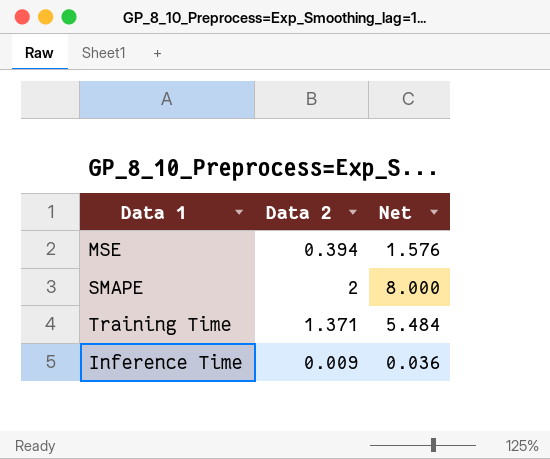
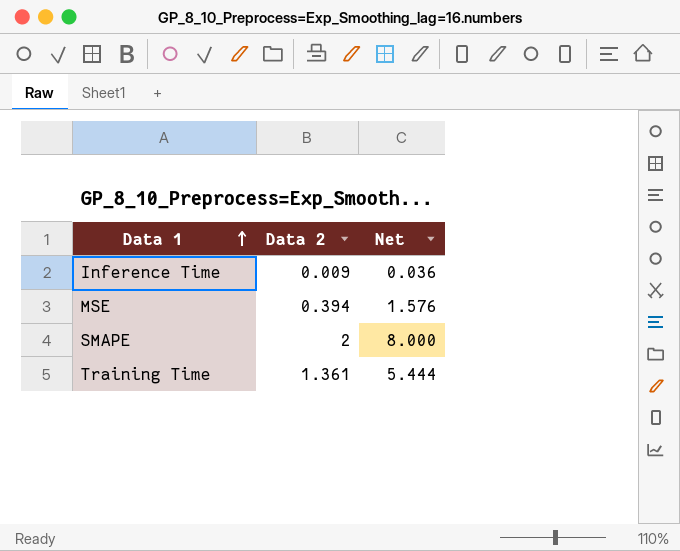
row order: none -> Data 1 ascending
Training Time | Data 2: 1.371 -> 1.361
Training Time | Net: 5.484 -> 5.444

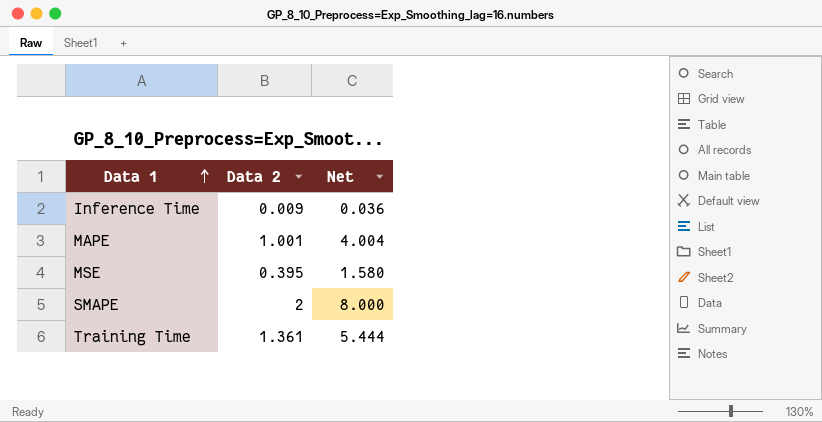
row MAPE: none -> 1.001 | 4.004
MSE | Data 2: 0.394 -> 0.395
MSE | Net: 1.576 -> 1.580

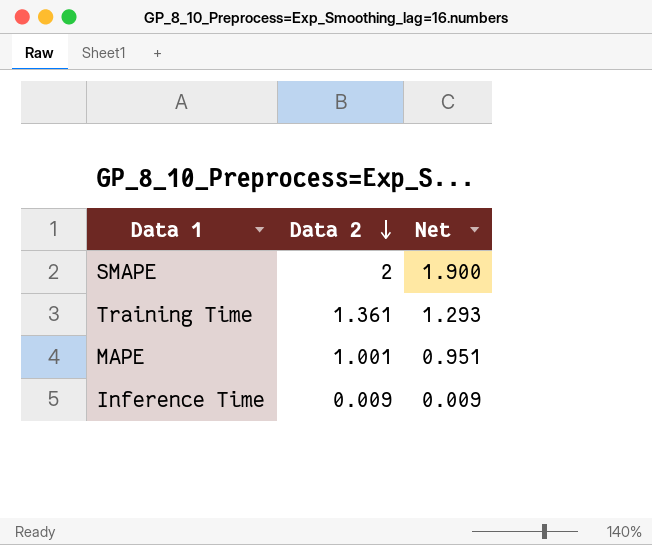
row order: Data 1 ascending -> Data 2 descending
column Net | formula: [Data 2] * 4 -> [Data 2] * 0.95
row MSE: 0.395 | 1.580 -> none

